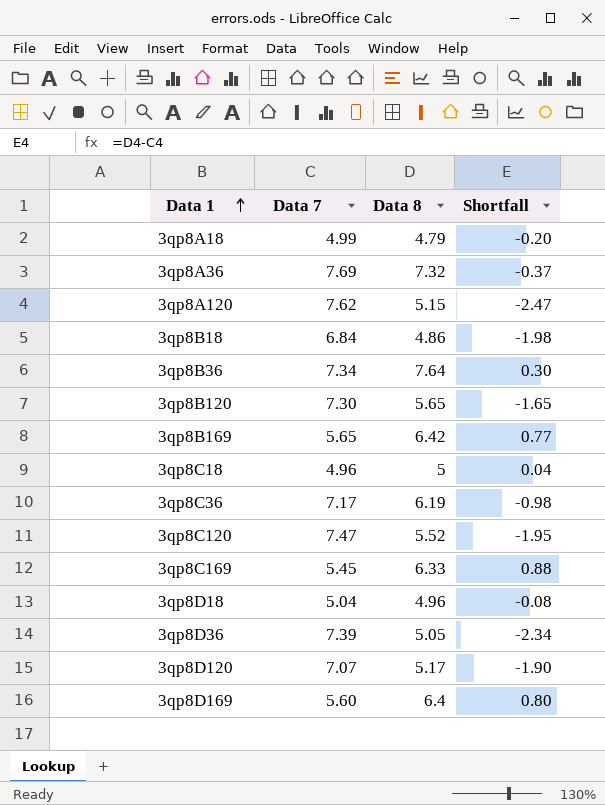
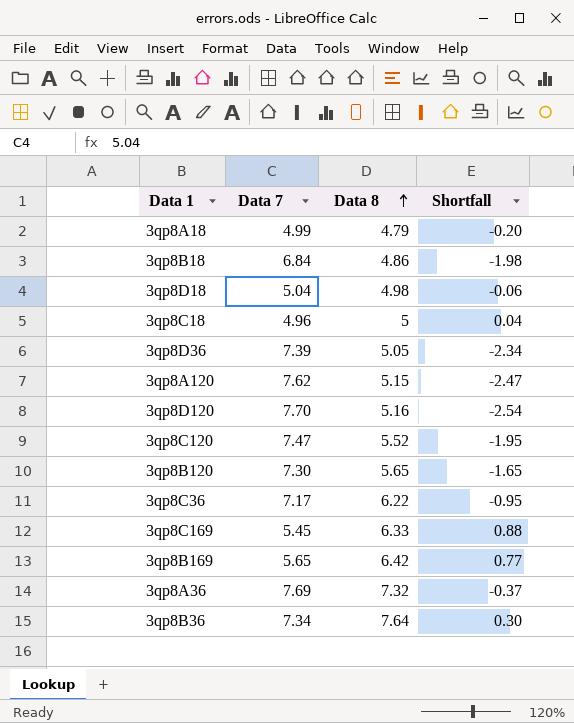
row order: Data 1 ascending -> Data 8 ascending
row 3qp8D169: 5.60 | 6.4 | 0.80 -> none
3qp8D18 | Data 8: 4.96 -> 4.98
3qp8D18 | Shortfall: -0.08 -> -0.06
3qp8D120 | Data 7: 7.07 -> 7.70
3qp8D120 | Data 8: 5.17 -> 5.16
3qp8D120 | Shortfall: -1.90 -> -2.54
3qp8C36 | Data 8: 6.19 -> 6.22
3qp8C36 | Shortfall: -0.98 -> -0.95

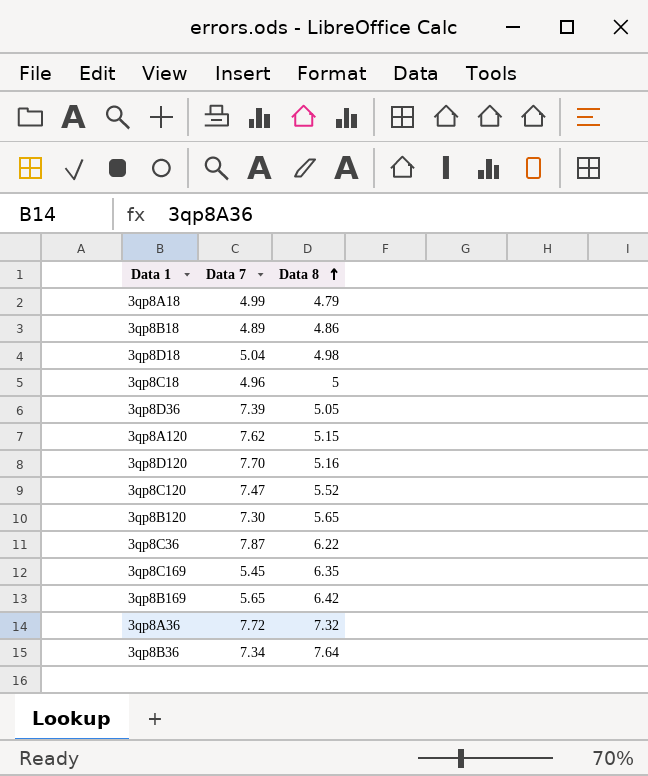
column Shortfall | formula: [Data 8] - [Data 7] -> none
3qp8B18 | Data 7: 6.84 -> 4.89
3qp8C36 | Data 7: 7.17 -> 7.87
3qp8C169 | Data 8: 6.33 -> 6.35
3qp8A36 | Data 7: 7.69 -> 7.72

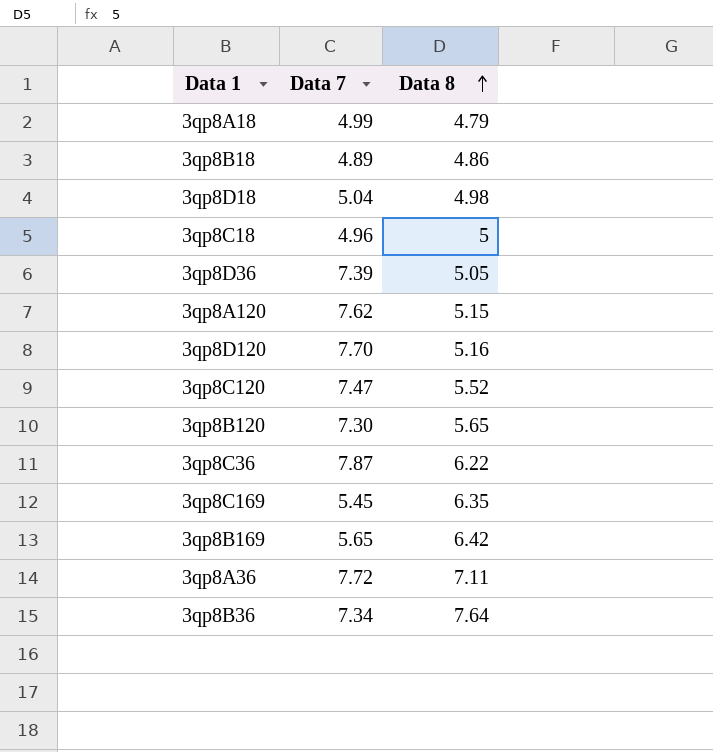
3qp8A36 | Data 8: 7.32 -> 7.11

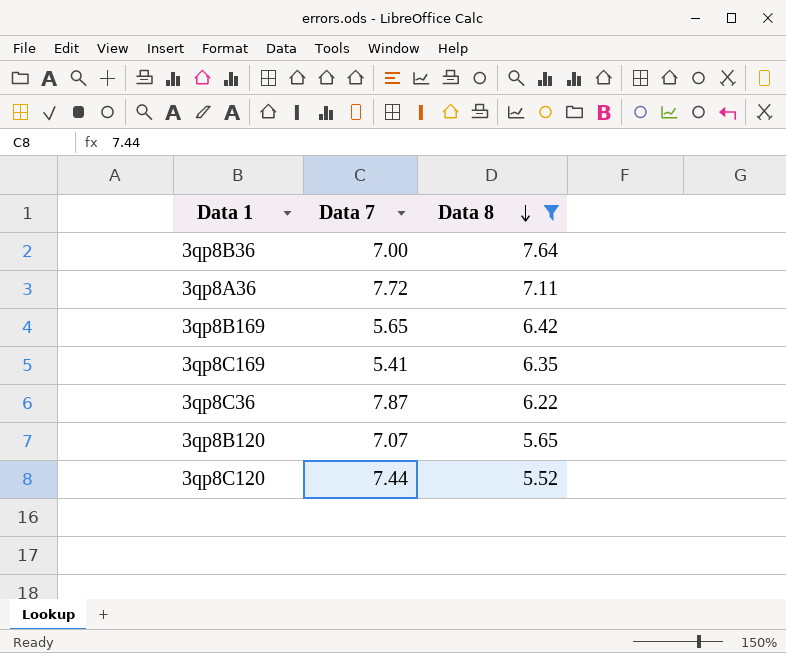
filter: none -> Data 8 >= 5.52
row order: Data 8 ascending -> Data 8 descending
3qp8B36 | Data 7: 7.34 -> 7.00
3qp8C169 | Data 7: 5.45 -> 5.41
3qp8B120 | Data 7: 7.30 -> 7.07
3qp8C120 | Data 7: 7.47 -> 7.44

